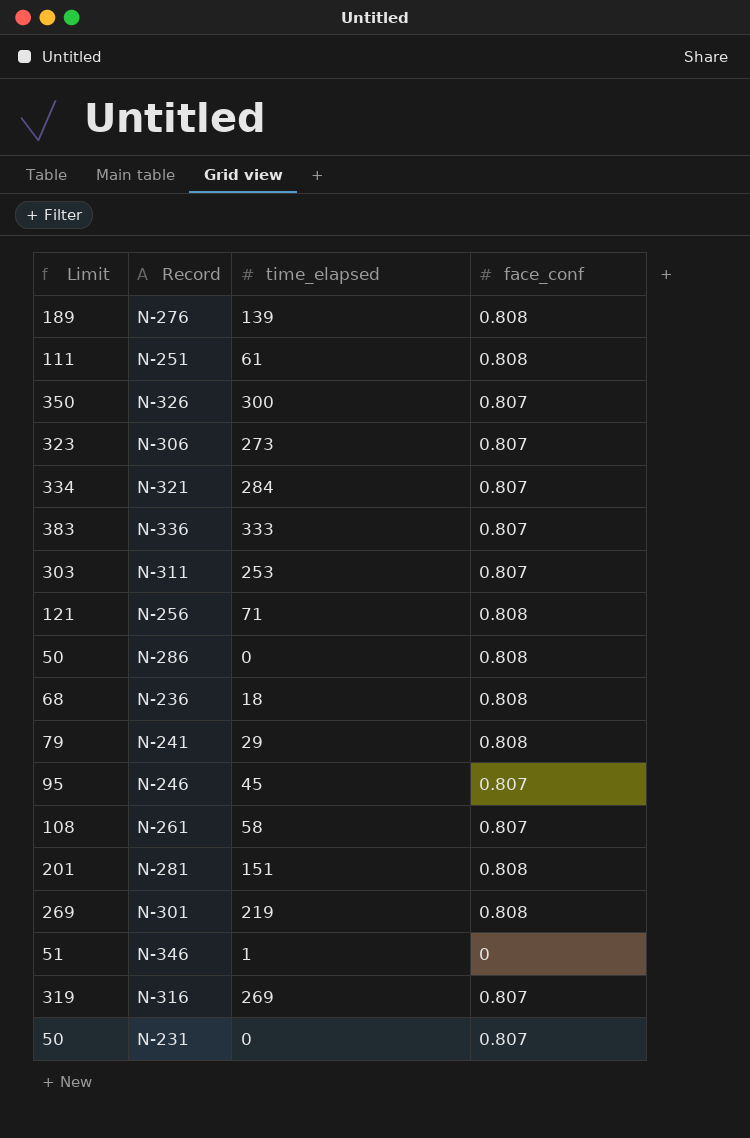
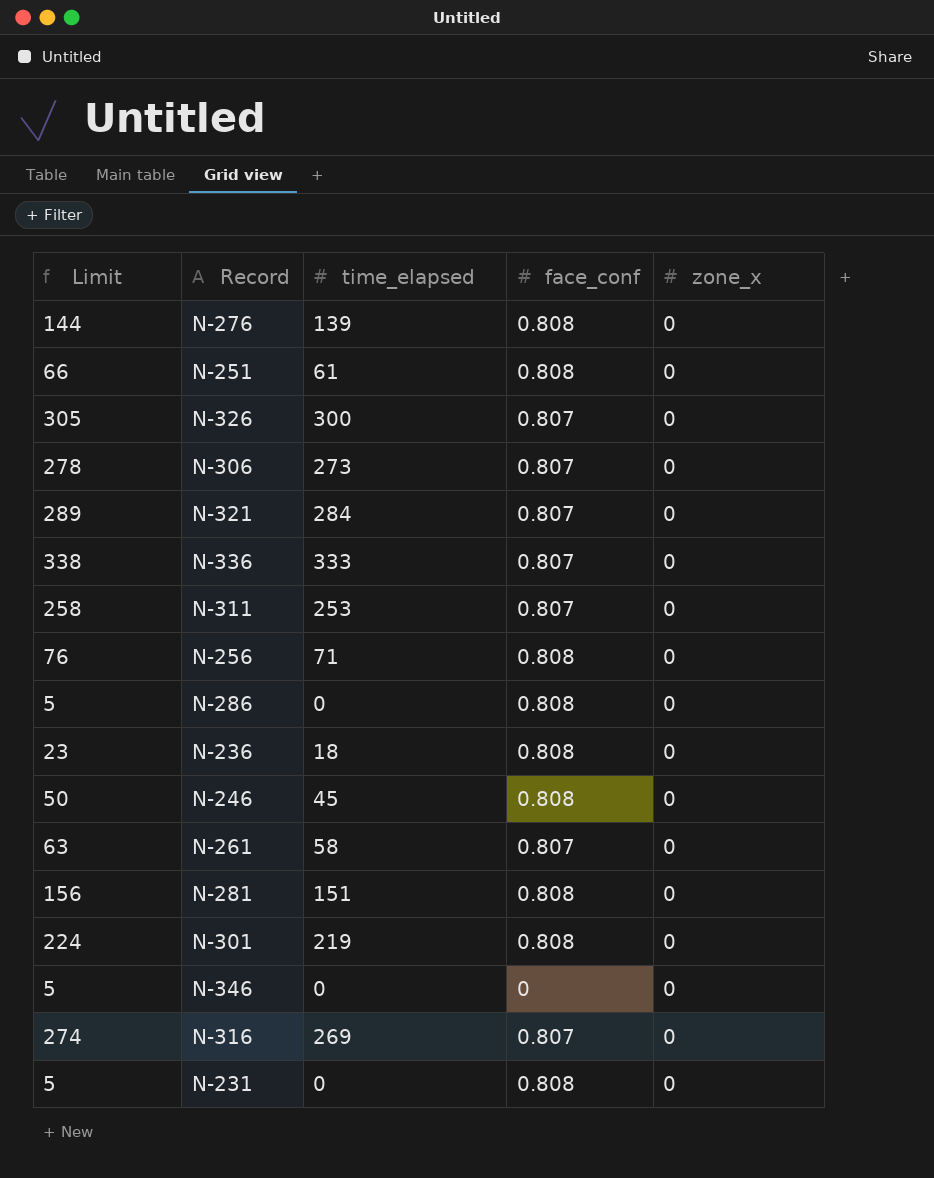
column Limit | formula: [time_elapsed] + 50 -> [time_elapsed] + 5
column zone_x | position: none -> 5
row N-241: 79 | 29 | 0.808 -> none
N-246 | face_conf: 0.807 -> 0.808
N-346 | time_elapsed: 1 -> 0
N-231 | face_conf: 0.807 -> 0.808

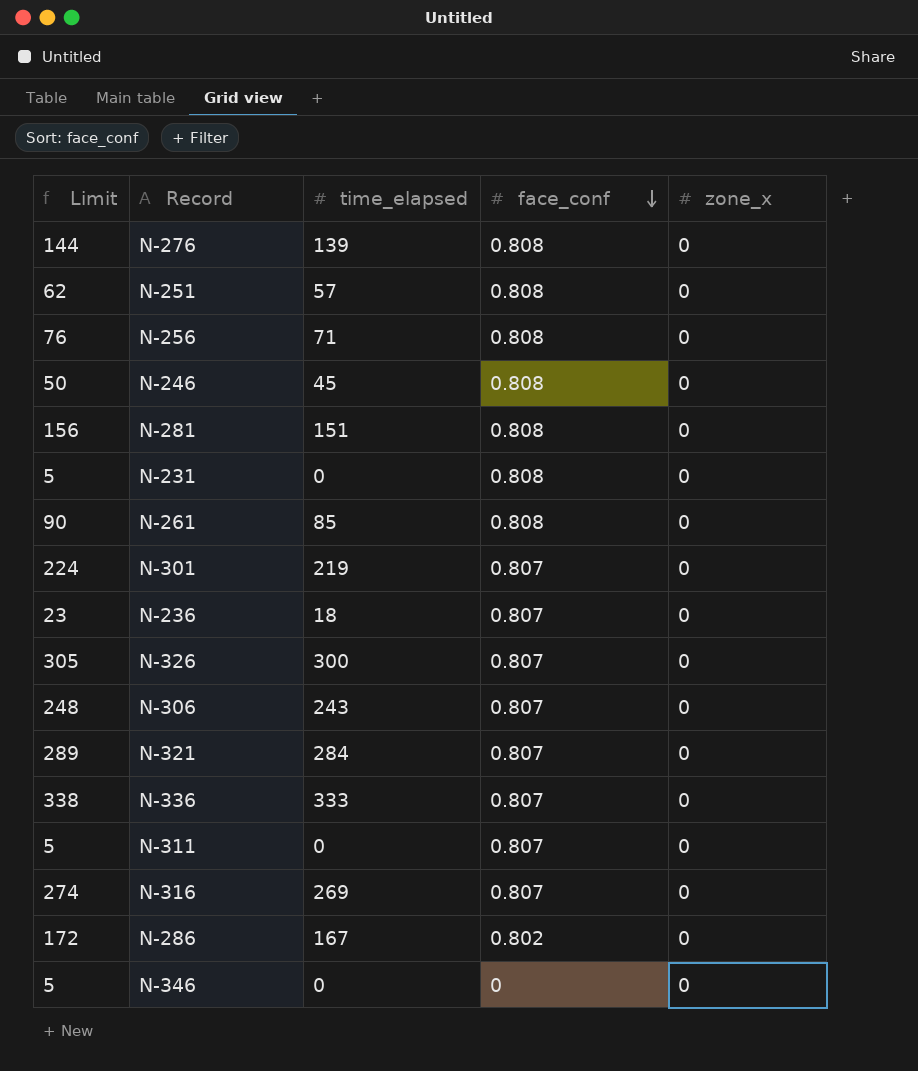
row order: none -> face_conf descending
N-251 | Limit: 66 -> 62
N-251 | time_elapsed: 61 -> 57
N-261 | Limit: 63 -> 90
N-261 | time_elapsed: 58 -> 85
N-261 | face_conf: 0.807 -> 0.808
N-301 | face_conf: 0.808 -> 0.807
N-236 | face_conf: 0.808 -> 0.807
N-306 | Limit: 278 -> 248
N-306 | time_elapsed: 273 -> 243
N-311 | Limit: 258 -> 5
N-311 | time_elapsed: 253 -> 0
N-286 | Limit: 5 -> 172
N-286 | time_elapsed: 0 -> 167
N-286 | face_conf: 0.808 -> 0.802

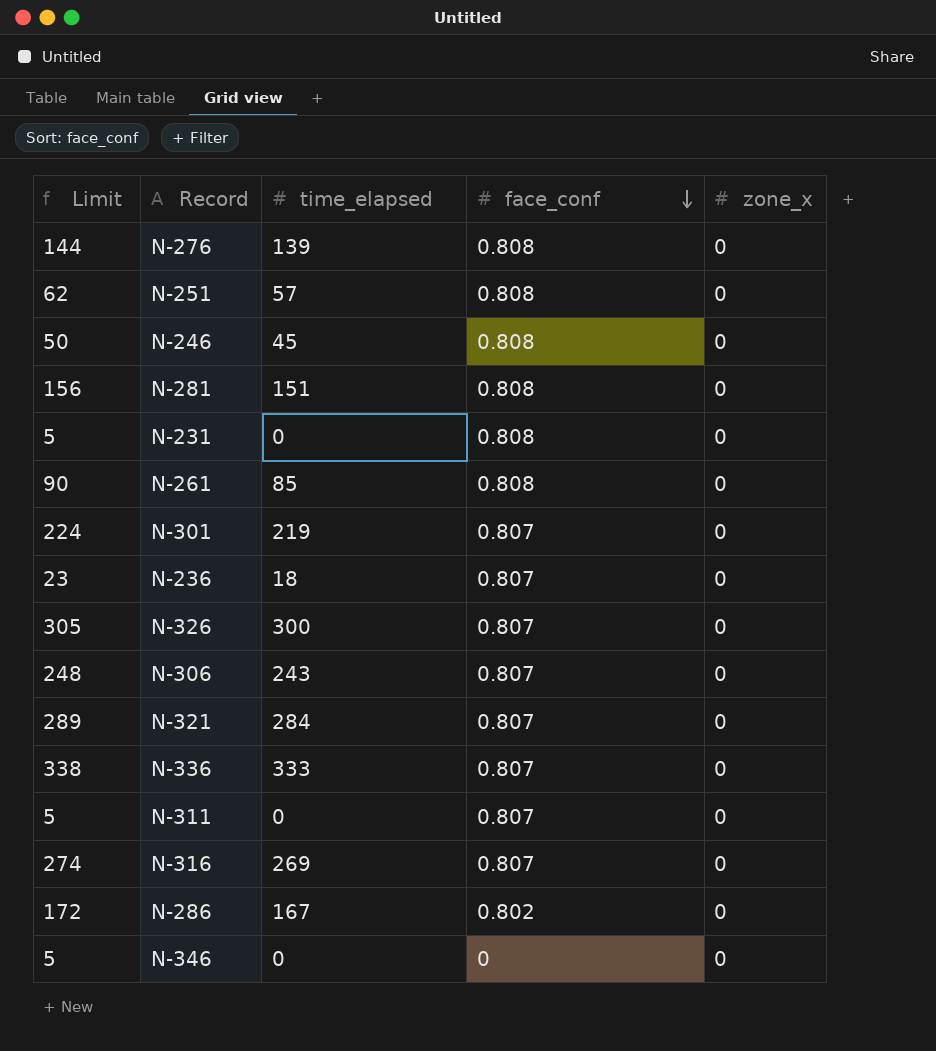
row N-256: 76 | 71 | 0.808 | 0 -> none

